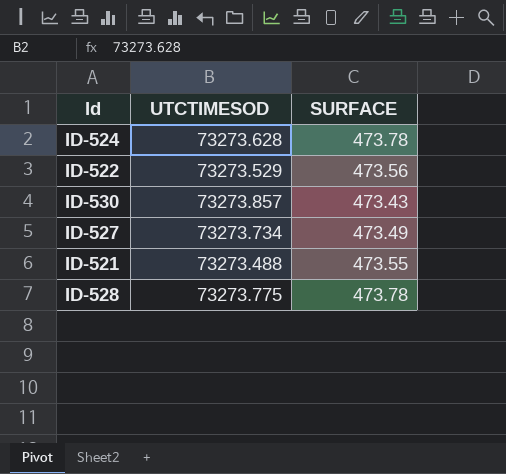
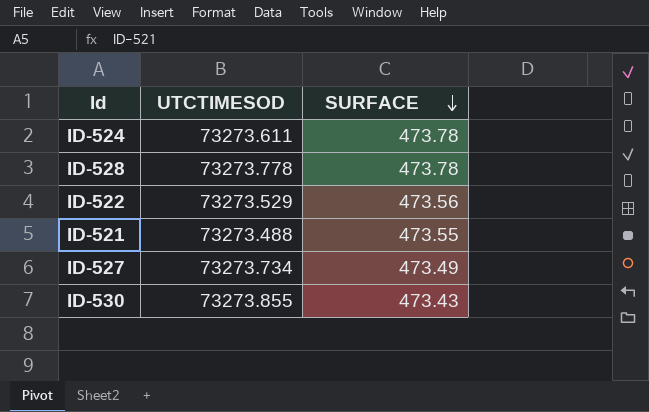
row order: none -> SURFACE descending
ID-524 | UTCTIMESOD: 73273.628 -> 73273.611
ID-528 | UTCTIMESOD: 73273.775 -> 73273.778
ID-530 | UTCTIMESOD: 73273.857 -> 73273.855

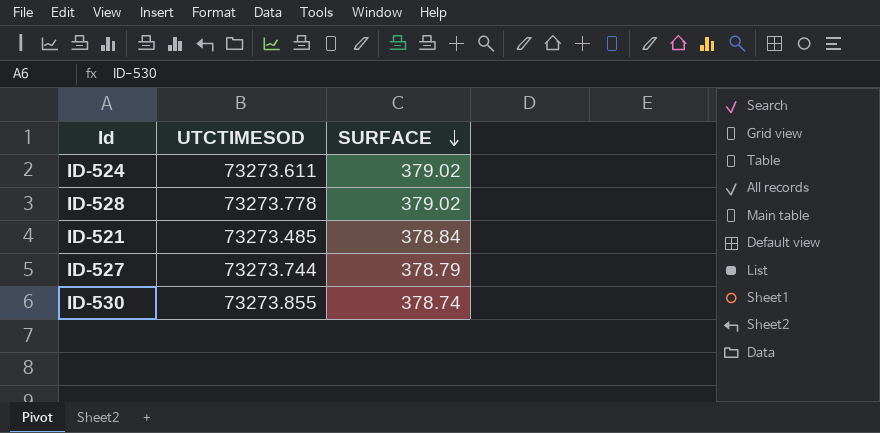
row ID-522: 73273.529 | 473.56 -> none
ID-524 | SURFACE: 473.78 -> 379.02
ID-528 | SURFACE: 473.78 -> 379.02
ID-521 | UTCTIMESOD: 73273.488 -> 73273.485
ID-521 | SURFACE: 473.55 -> 378.84
ID-527 | UTCTIMESOD: 73273.734 -> 73273.744
ID-527 | SURFACE: 473.49 -> 378.79
ID-530 | SURFACE: 473.43 -> 378.74

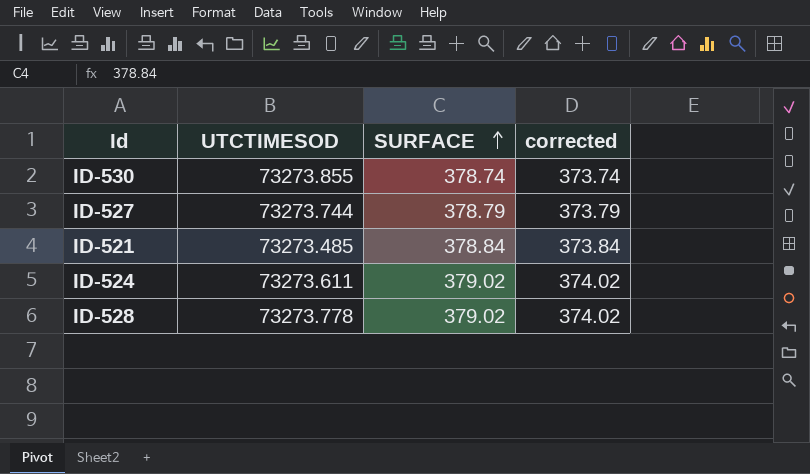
row order: SURFACE descending -> SURFACE ascending
column corrected | formula: none -> [SURFACE] - 5

